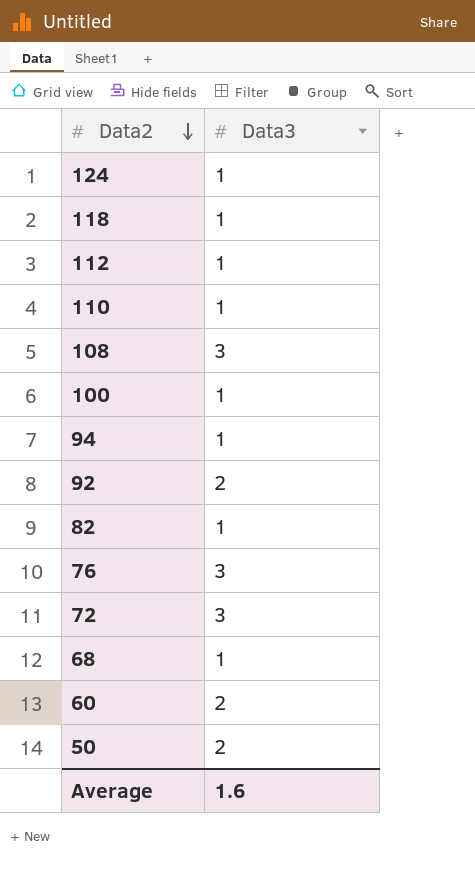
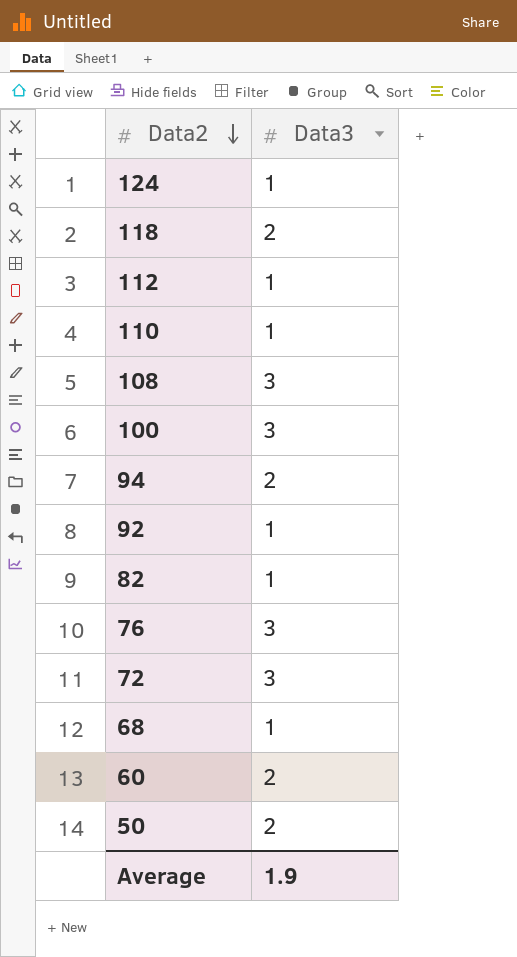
118 | Data3: 1 -> 2
100 | Data3: 1 -> 3
94 | Data3: 1 -> 2
92 | Data3: 2 -> 1
Average | Data3: 1.6 -> 1.9

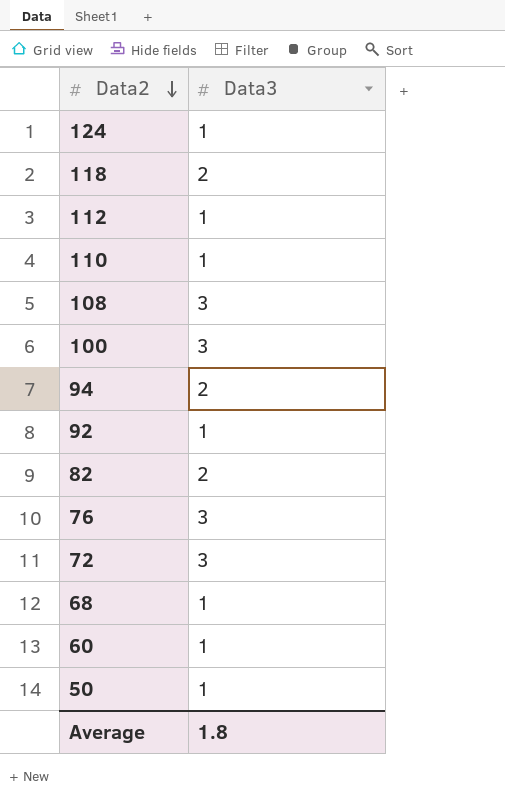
82 | Data3: 1 -> 2
60 | Data3: 2 -> 1
50 | Data3: 2 -> 1
Average | Data3: 1.9 -> 1.8

